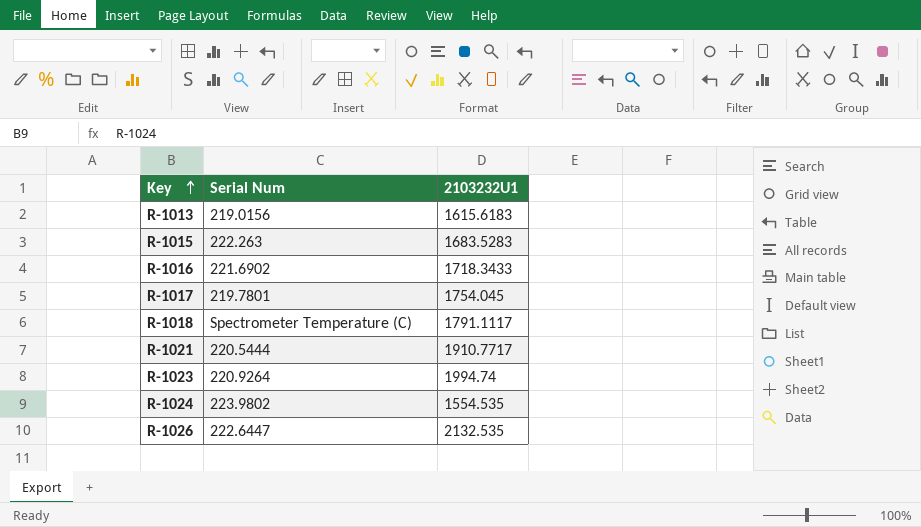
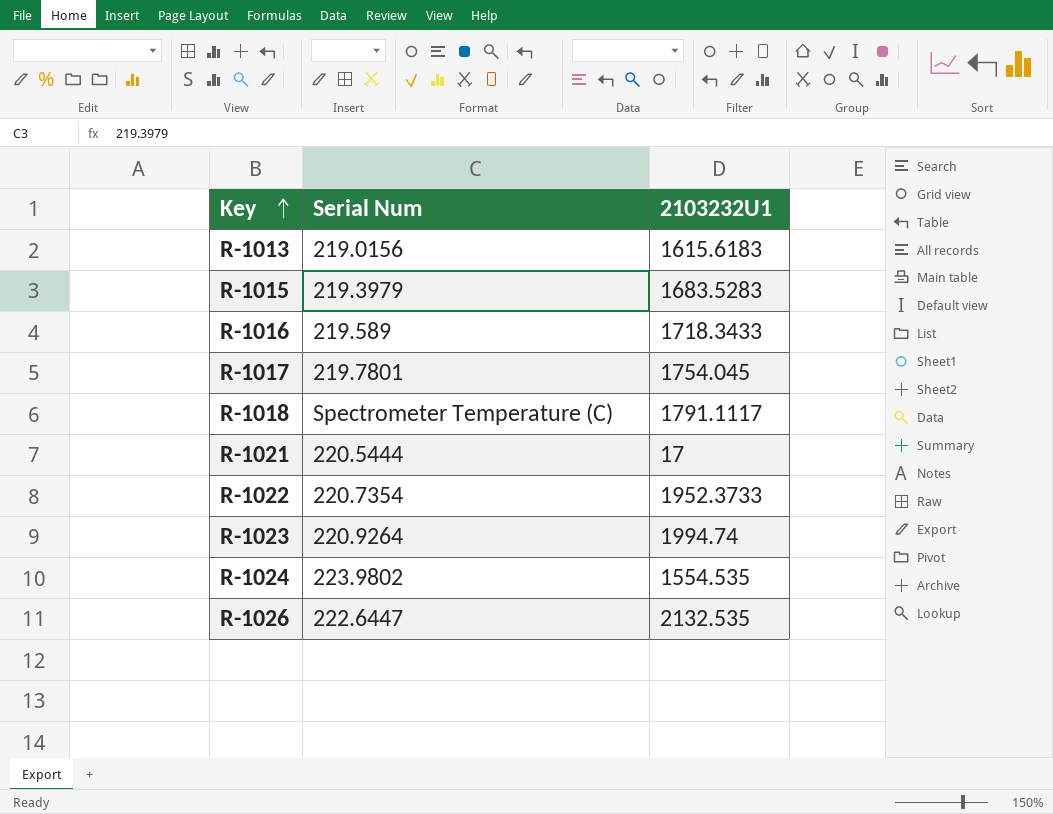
R-1015 | Serial Num: 222.263 -> 219.3979
R-1016 | Serial Num: 221.6902 -> 219.589
R-1021 | 2103232U1: 1910.7717 -> 17
row R-1022: none -> 220.7354 | 1952.3733

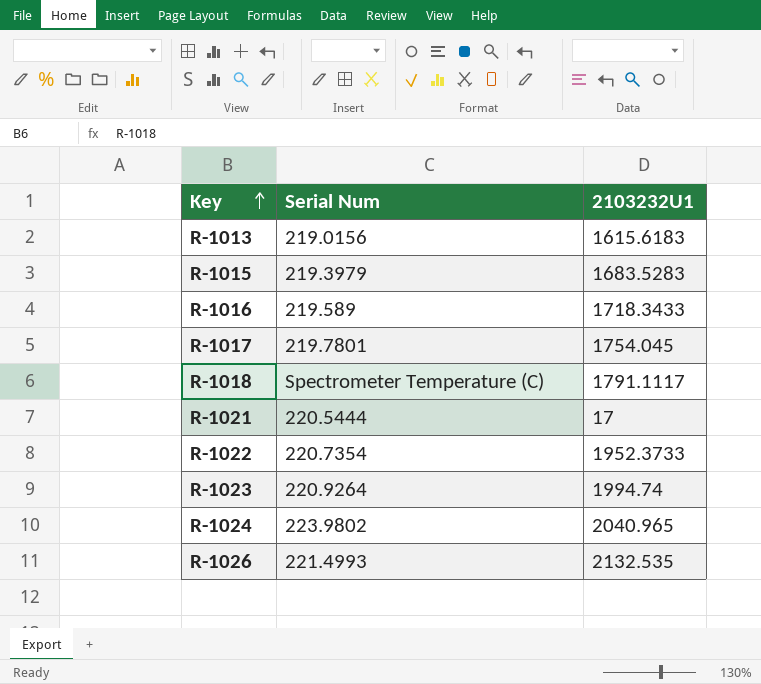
R-1024 | 2103232U1: 1554.535 -> 2040.965
R-1026 | Serial Num: 222.6447 -> 221.4993

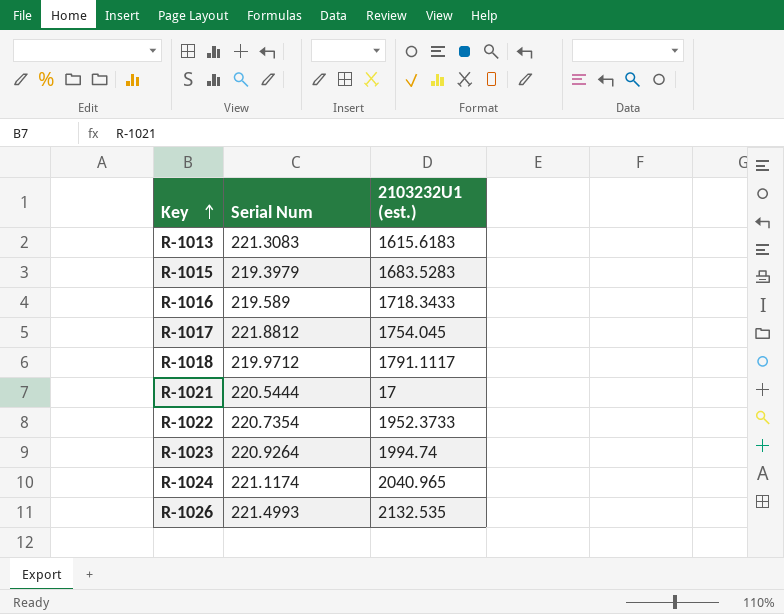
column name: 2103232U1 -> 2103232U1 (est.)
R-1013 | Serial Num: 219.0156 -> 221.3083
R-1017 | Serial Num: 219.7801 -> 221.8812
R-1018 | Serial Num: Spectrometer Temperature (C) -> 219.9712
R-1024 | Serial Num: 223.9802 -> 221.1174

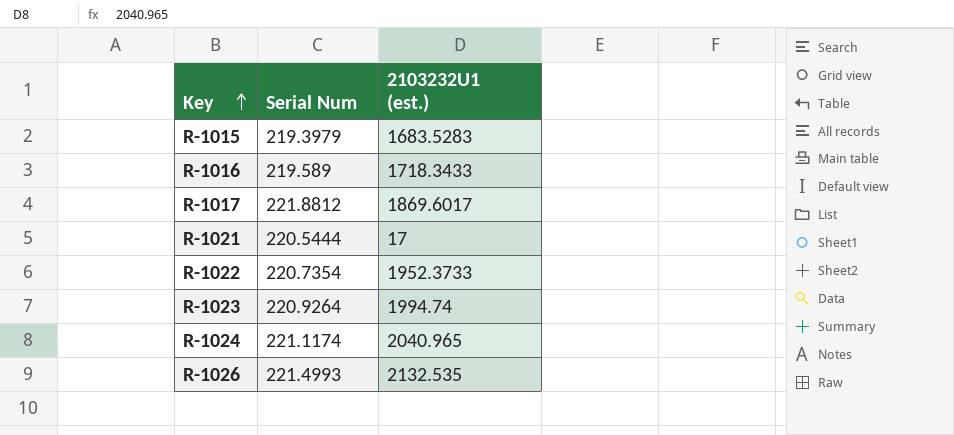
row R-1013: 221.3083 | 1615.6183 -> none
row R-1018: 219.9712 | 1791.1117 -> none
R-1017 | 2103232U1 (est.): 1754.045 -> 1869.6017

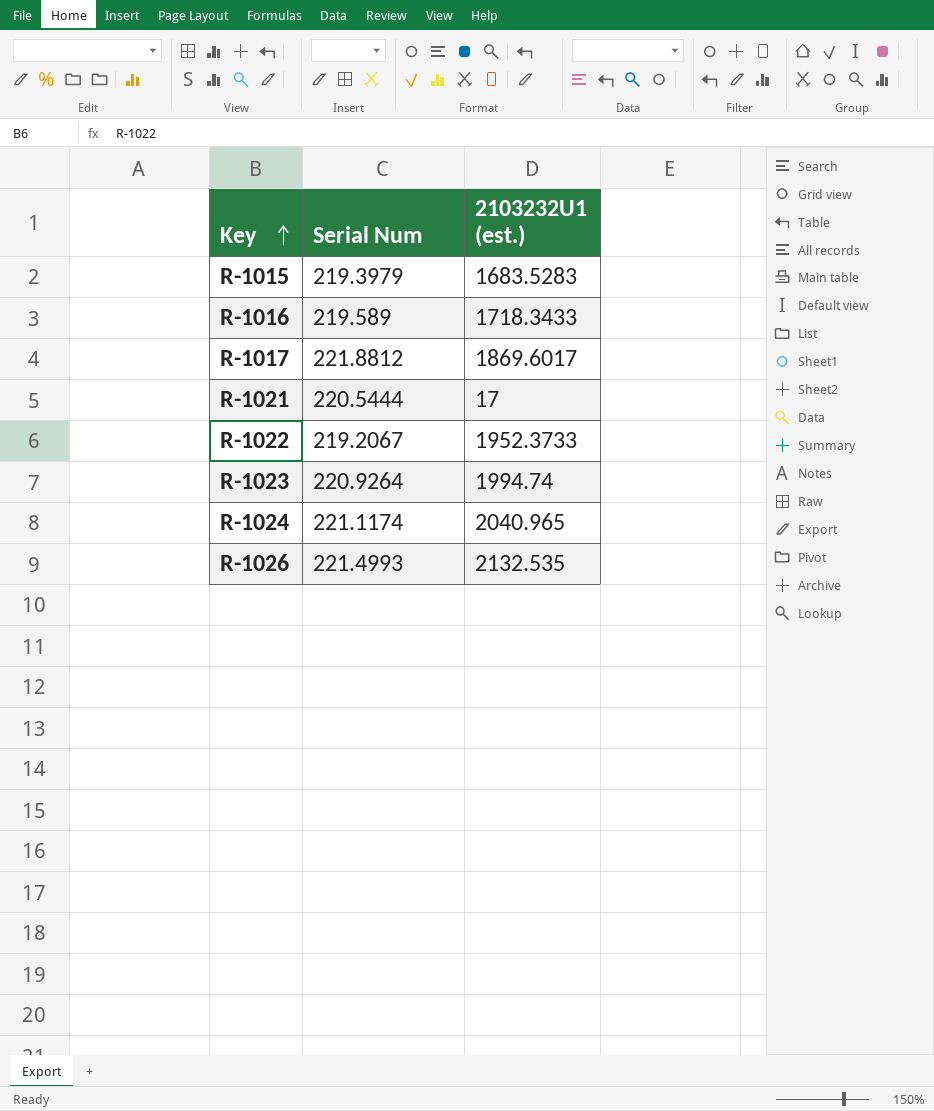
R-1022 | Serial Num: 220.7354 -> 219.2067

